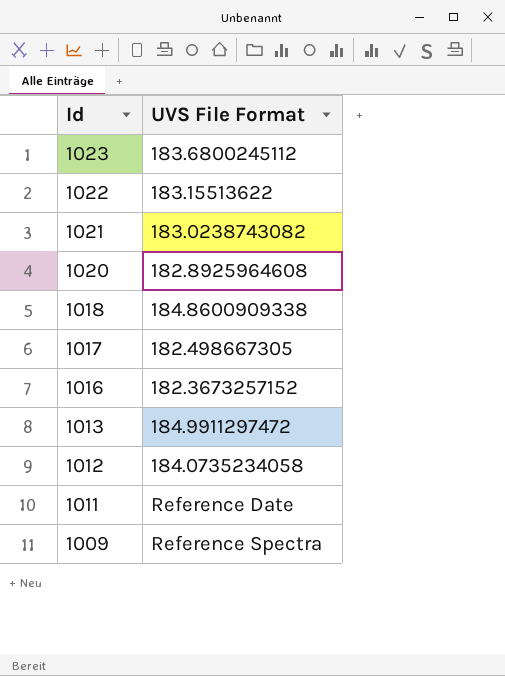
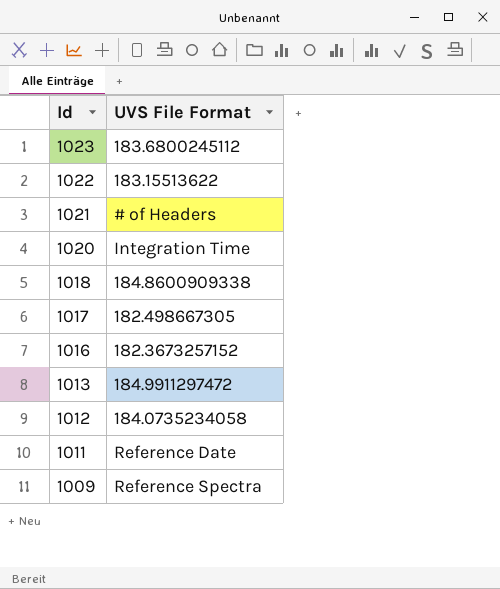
1021 | UVS File Format: 183.0238743082 -> # of Headers
1020 | UVS File Format: 182.8925964608 -> Integration Time

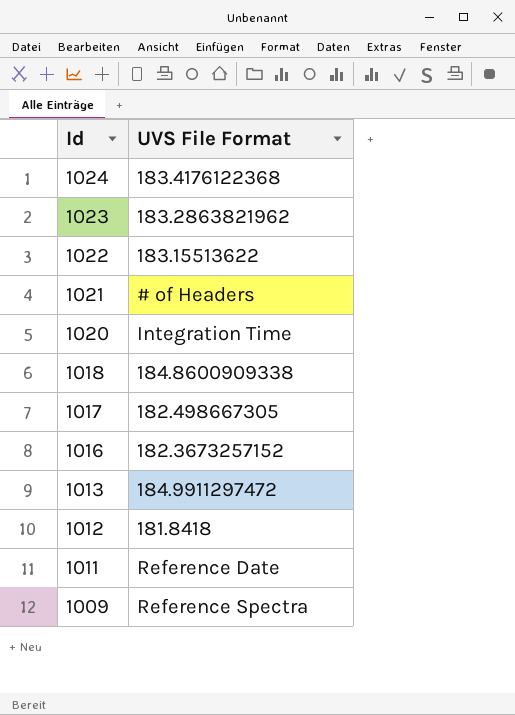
row 1024: none -> 183.4176122368
1023 | UVS File Format: 183.6800245112 -> 183.2863821962
1012 | UVS File Format: 184.0735234058 -> 181.8418

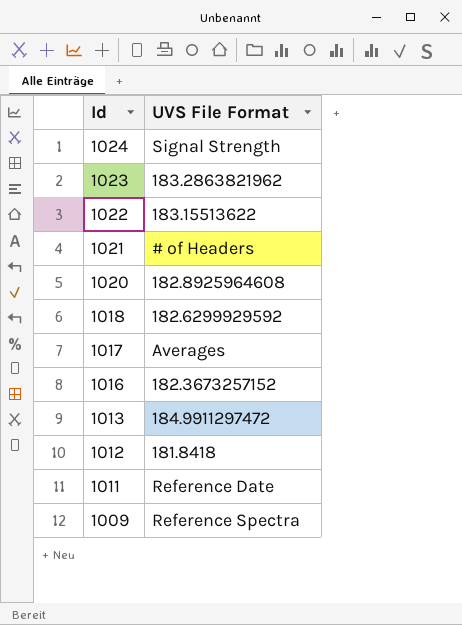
1024 | UVS File Format: 183.4176122368 -> Signal Strength
1020 | UVS File Format: Integration Time -> 182.8925964608
1018 | UVS File Format: 184.8600909338 -> 182.6299929592
1017 | UVS File Format: 182.498667305 -> Averages

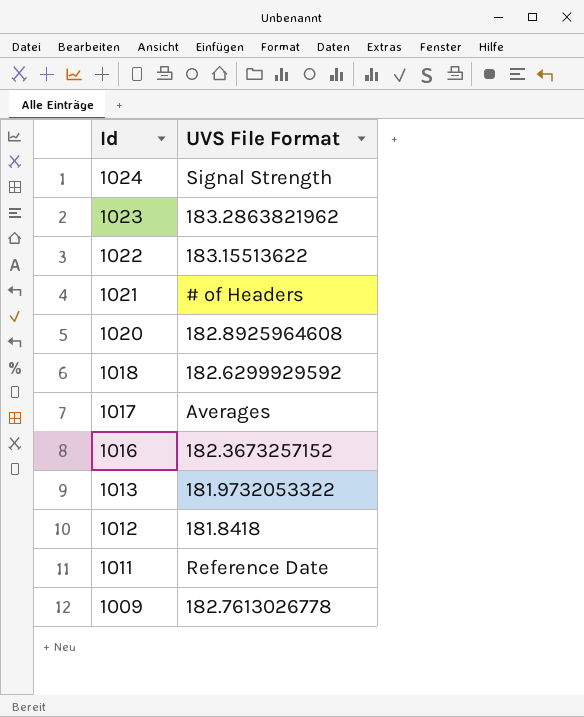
1013 | UVS File Format: 184.9911297472 -> 181.9732053322
1009 | UVS File Format: Reference Spectra -> 182.7613026778

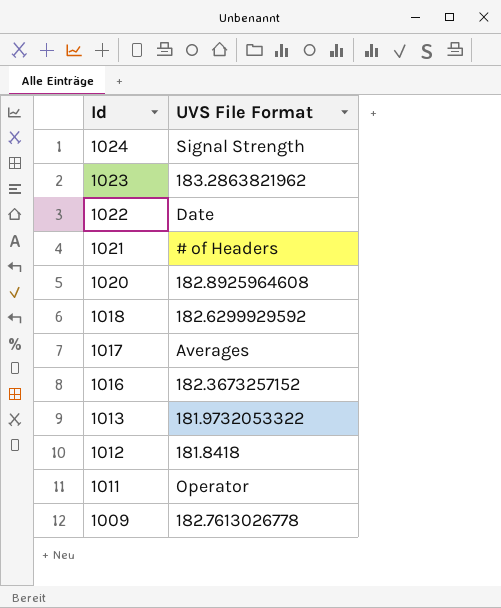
1022 | UVS File Format: 183.15513622 -> Date
1011 | UVS File Format: Reference Date -> Operator

